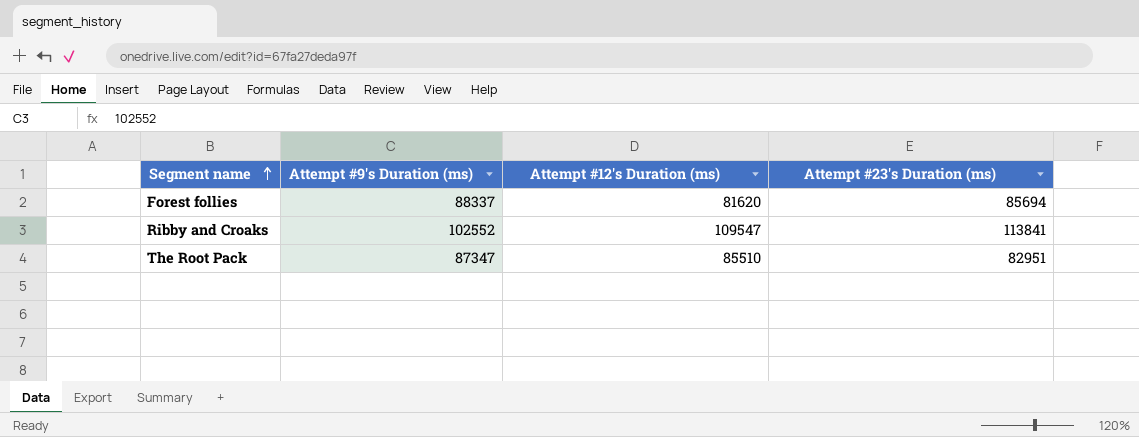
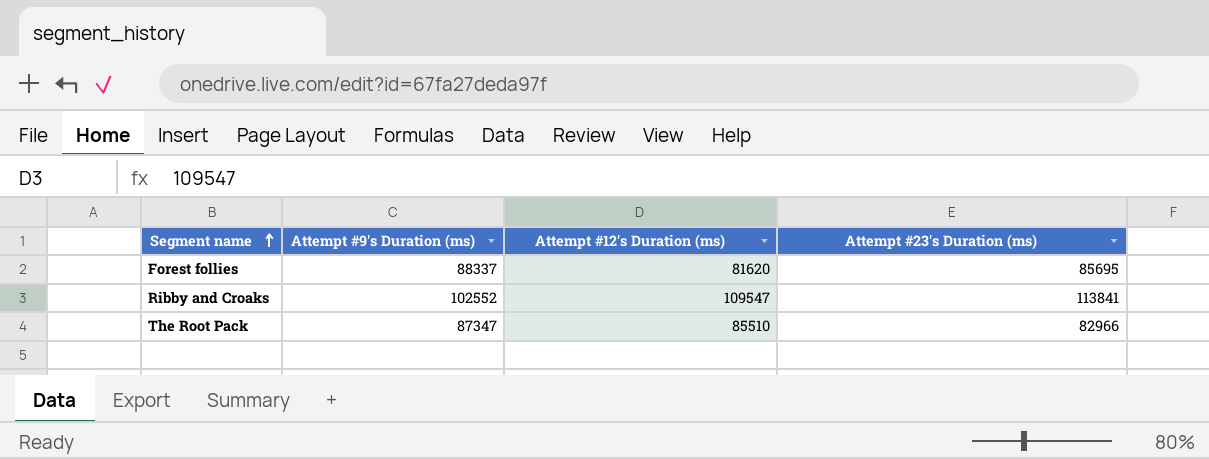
Forest follies | Attempt #23's Duration (ms): 85694 -> 85695
The Root Pack | Attempt #23's Duration (ms): 82951 -> 82966

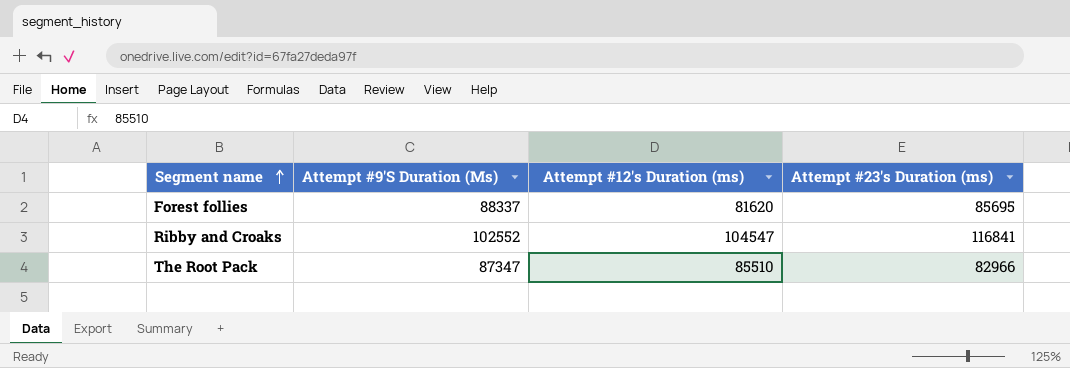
column name: Attempt #9's Duration (ms) -> Attempt #9'S Duration (Ms)
Ribby and Croaks | Attempt #12's Duration (ms): 109547 -> 104547
Ribby and Croaks | Attempt #23's Duration (ms): 113841 -> 116841

